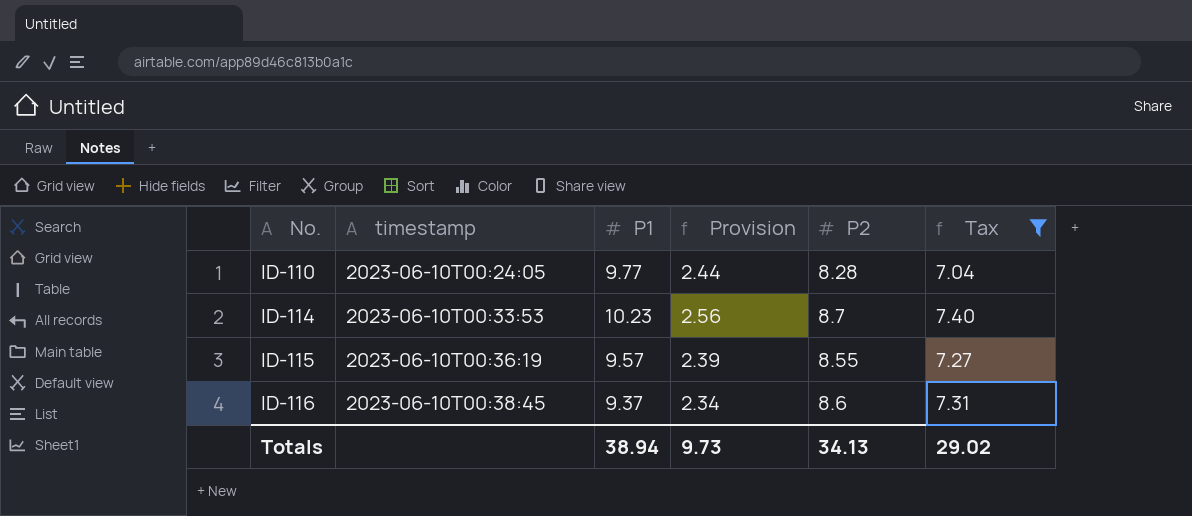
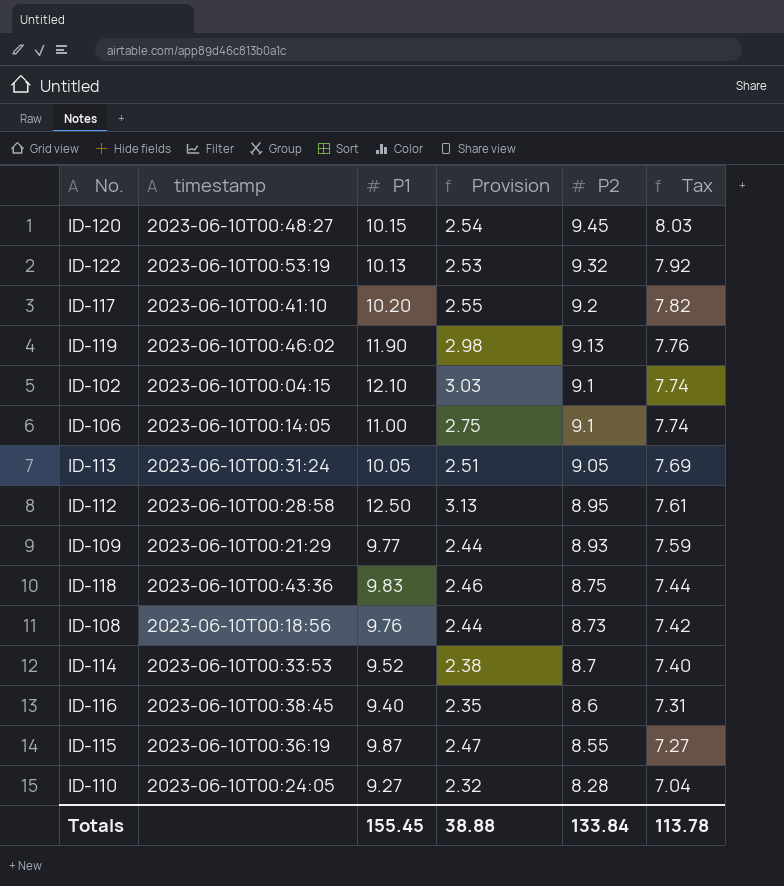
filter: Tax <= 7.40 -> none
row order: No. ascending -> P2 descending
ID-114 | P1: 10.23 -> 9.52
ID-114 | Provision: 2.56 -> 2.38
ID-116 | P1: 9.37 -> 9.40
ID-116 | Provision: 2.34 -> 2.35
ID-115 | P1: 9.57 -> 9.87
ID-115 | Provision: 2.39 -> 2.47
ID-110 | P1: 9.77 -> 9.27
ID-110 | Provision: 2.44 -> 2.32
Totals | P1: 38.94 -> 155.45
Totals | Provision: 9.73 -> 38.88
Totals | P2: 34.13 -> 133.84
Totals | Tax: 29.02 -> 113.78

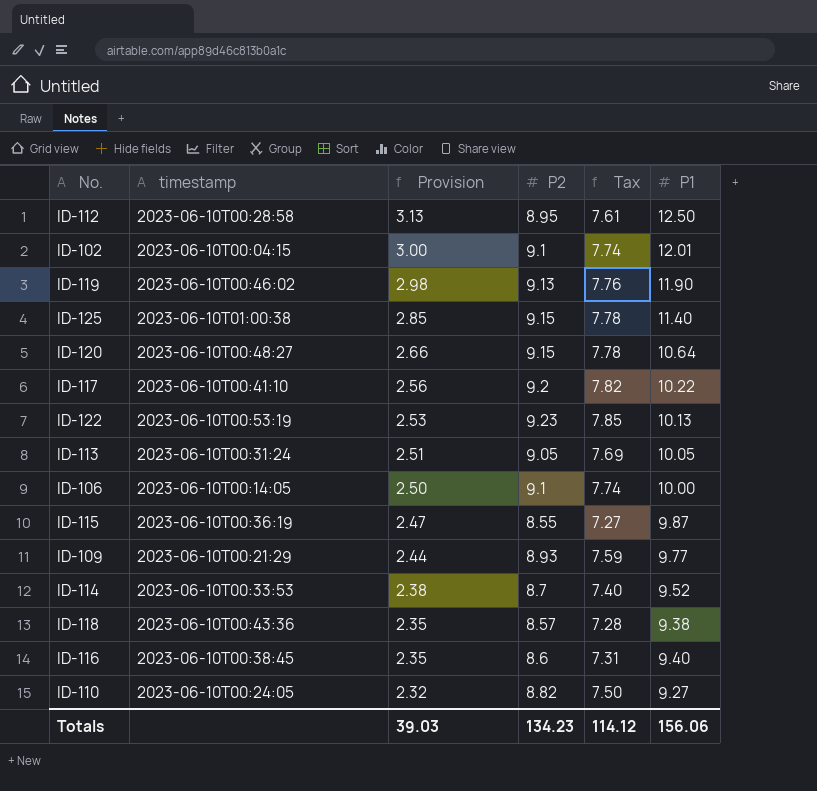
row order: P2 descending -> Provision descending
column P1 | position: 3 -> 6
row ID-108: 2023-06-10T00:18:56 | 9.76 | 2.44 | 8.73 | 7.42 -> none
ID-102 | Provision: 3.03 -> 3.00
ID-102 | P1: 12.10 -> 12.01
row ID-125: none -> 2023-06-10T01:00:38 | 2.85 | 9.15 | 7.78 | 11.40
ID-120 | Provision: 2.54 -> 2.66
ID-120 | P2: 9.45 -> 9.15
ID-120 | Tax: 8.03 -> 7.78
ID-120 | P1: 10.15 -> 10.64
ID-117 | Provision: 2.55 -> 2.56
ID-117 | P1: 10.20 -> 10.22
ID-122 | P2: 9.32 -> 9.23
ID-122 | Tax: 7.92 -> 7.85
ID-106 | Provision: 2.75 -> 2.50
ID-106 | P1: 11.00 -> 10.00
ID-118 | Provision: 2.46 -> 2.35
ID-118 | P2: 8.75 -> 8.57
ID-118 | Tax: 7.44 -> 7.28
ID-118 | P1: 9.83 -> 9.38
ID-110 | P2: 8.28 -> 8.82
ID-110 | Tax: 7.04 -> 7.50
Totals | Provision: 38.88 -> 39.03
Totals | P2: 133.84 -> 134.23
Totals | Tax: 113.78 -> 114.12
Totals | P1: 155.45 -> 156.06

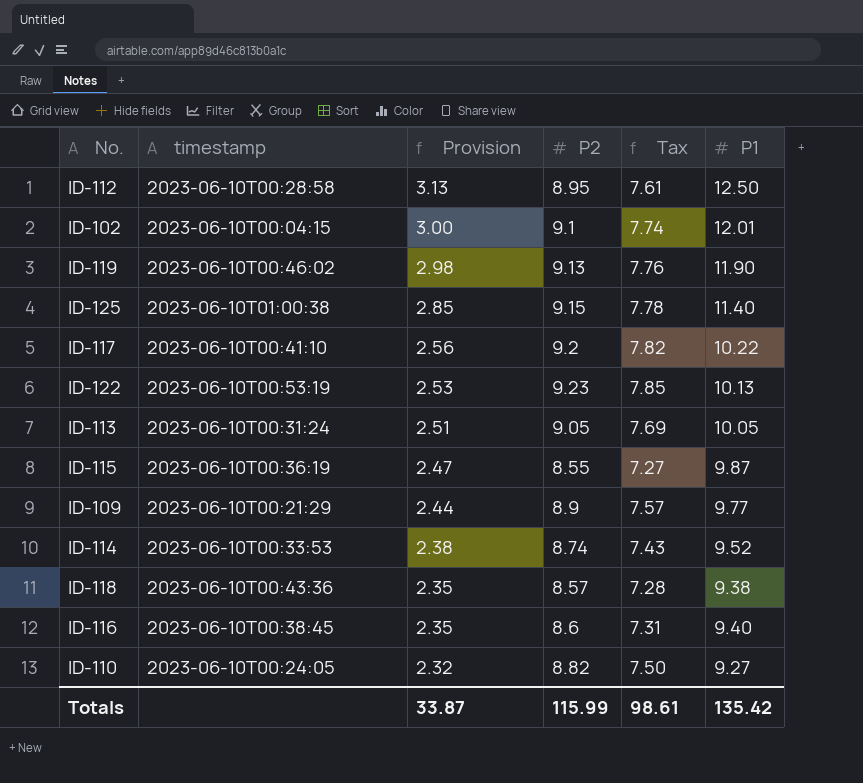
row ID-120: 2023-06-10T00:48:27 | 2.66 | 9.15 | 7.78 | 10.64 -> none
row ID-106: 2023-06-10T00:14:05 | 2.50 | 9.1 | 7.74 | 10.00 -> none
ID-109 | P2: 8.93 -> 8.9
ID-109 | Tax: 7.59 -> 7.57
ID-114 | P2: 8.7 -> 8.74
ID-114 | Tax: 7.40 -> 7.43
Totals | Provision: 39.03 -> 33.87
Totals | P2: 134.23 -> 115.99
Totals | Tax: 114.12 -> 98.61
Totals | P1: 156.06 -> 135.42

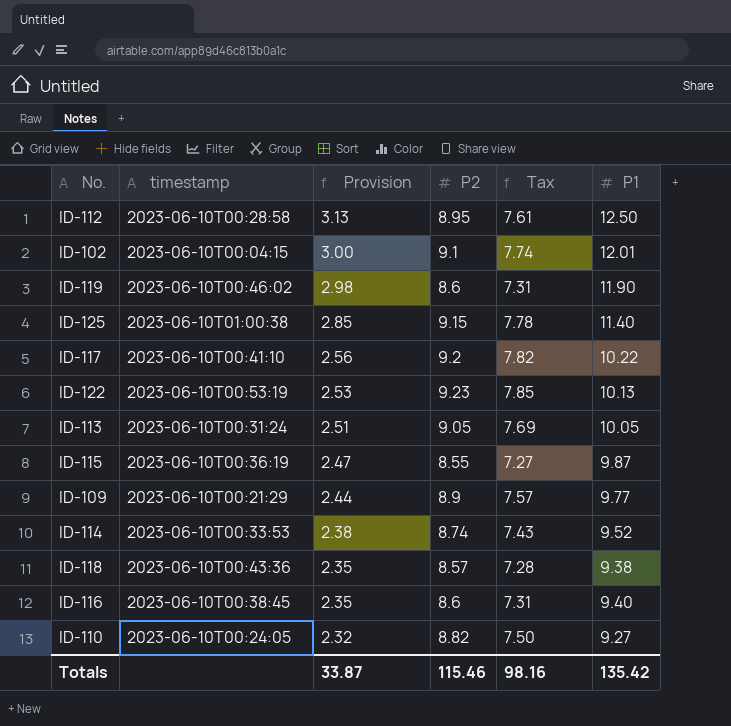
ID-119 | P2: 9.13 -> 8.6
ID-119 | Tax: 7.76 -> 7.31
Totals | P2: 115.99 -> 115.46
Totals | Tax: 98.61 -> 98.16

